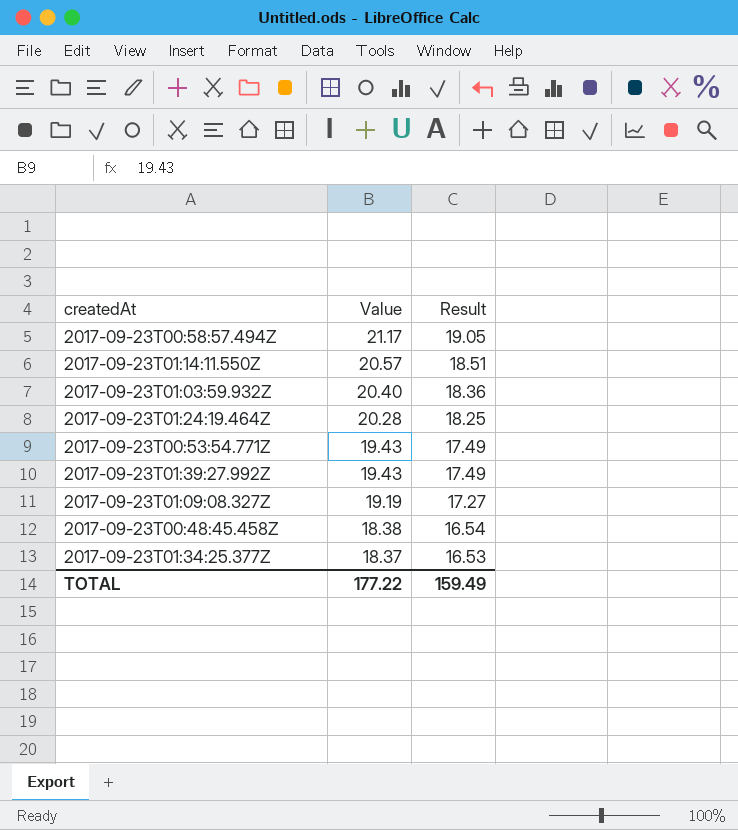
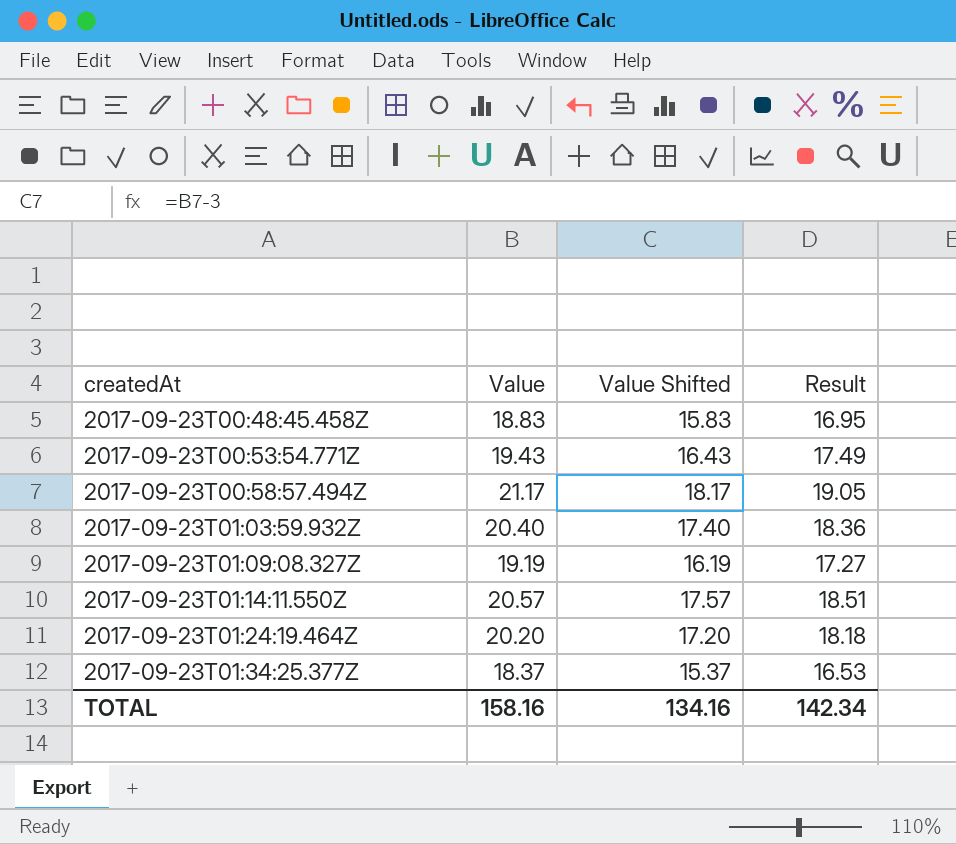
row order: Value descending -> createdAt ascending
column Value Shifted | formula: none -> [Value] - 3
row 2017-09-23T01:39:27.992Z: 19.43 | 17.49 -> none
2017-09-23T00:48:45.458Z | Value: 18.38 -> 18.83
2017-09-23T00:48:45.458Z | Result: 16.54 -> 16.95
2017-09-23T01:24:19.464Z | Value: 20.28 -> 20.20
2017-09-23T01:24:19.464Z | Result: 18.25 -> 18.18
TOTAL | Value: 177.22 -> 158.16
TOTAL | Result: 159.49 -> 142.34

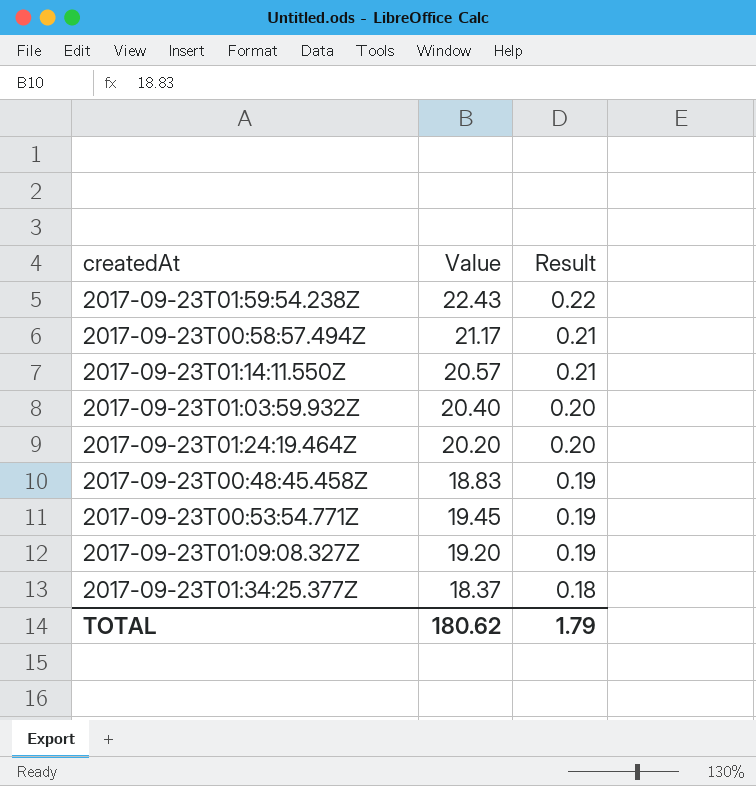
row order: createdAt ascending -> Result descending
column Value Shifted | formula: [Value] - 3 -> none
column Result | formula: [Value] * 0.9 -> [Value] * 0.01
row 2017-09-23T01:59:54.238Z: none -> 22.43 | 0.22
2017-09-23T00:53:54.771Z | Value: 19.43 -> 19.45
2017-09-23T01:09:08.327Z | Value: 19.19 -> 19.20
TOTAL | Value: 158.16 -> 180.62
TOTAL | Result: 142.34 -> 1.79

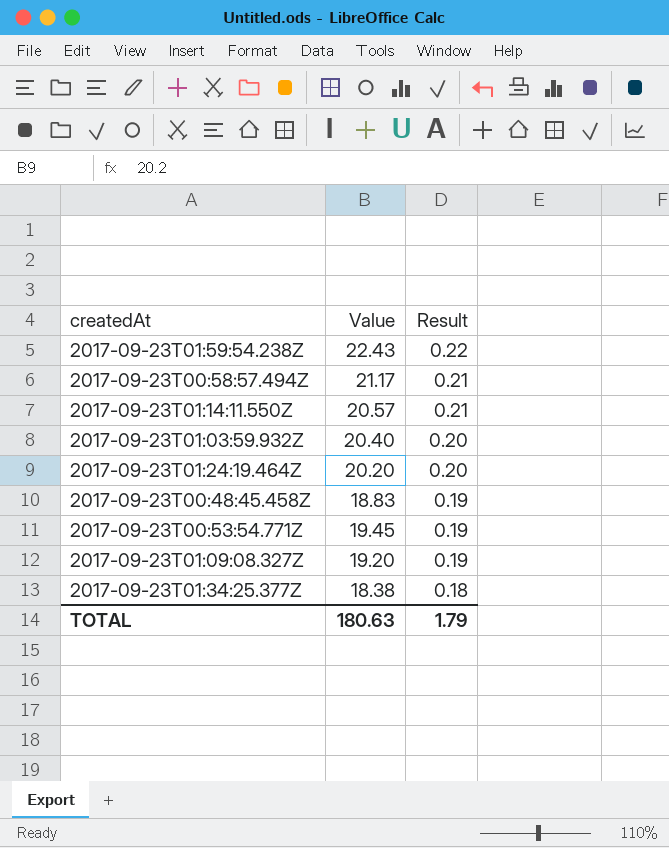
2017-09-23T01:34:25.377Z | Value: 18.37 -> 18.38
TOTAL | Value: 180.62 -> 180.63

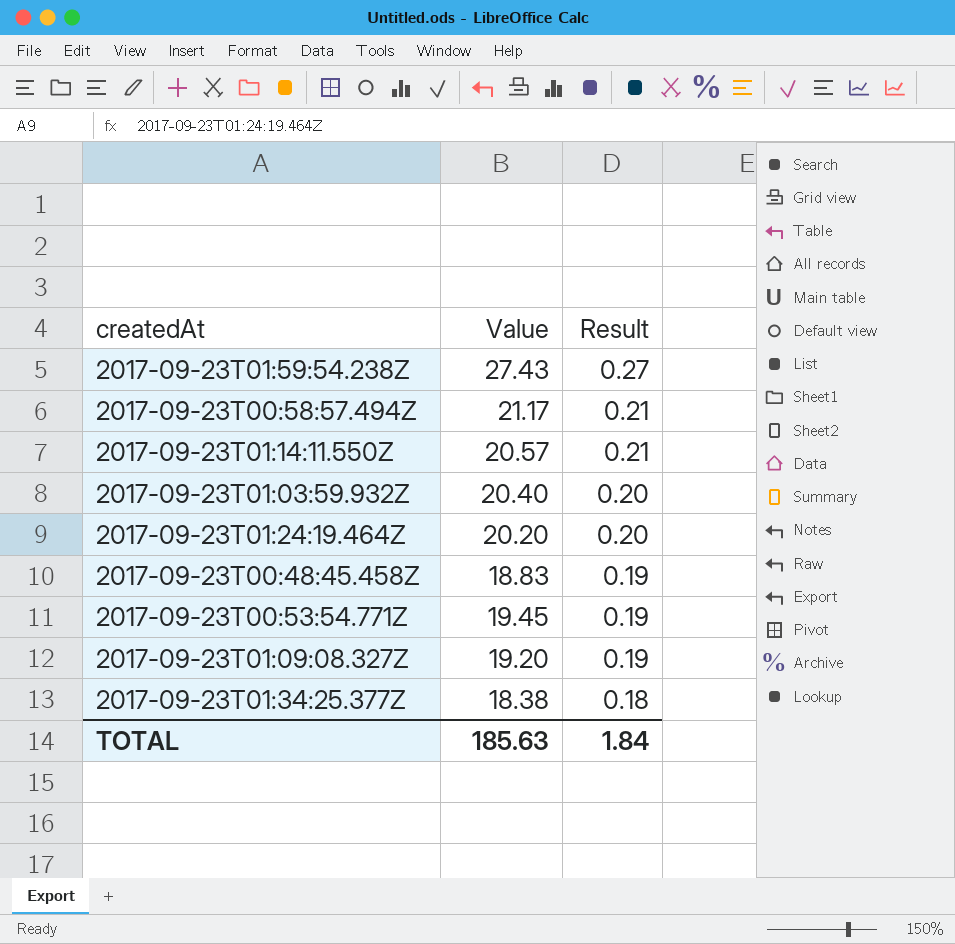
2017-09-23T01:59:54.238Z | Value: 22.43 -> 27.43
2017-09-23T01:59:54.238Z | Result: 0.22 -> 0.27
TOTAL | Value: 180.63 -> 185.63
TOTAL | Result: 1.79 -> 1.84

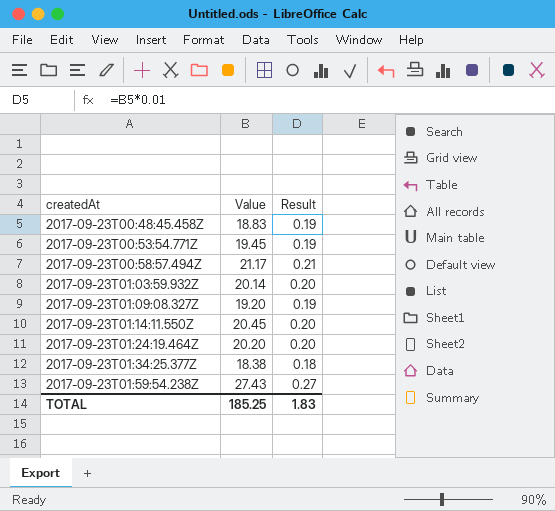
row order: Result descending -> createdAt ascending
2017-09-23T01:03:59.932Z | Value: 20.40 -> 20.14
2017-09-23T01:14:11.550Z | Value: 20.57 -> 20.45
2017-09-23T01:14:11.550Z | Result: 0.21 -> 0.20
TOTAL | Value: 185.63 -> 185.25
TOTAL | Result: 1.84 -> 1.83

